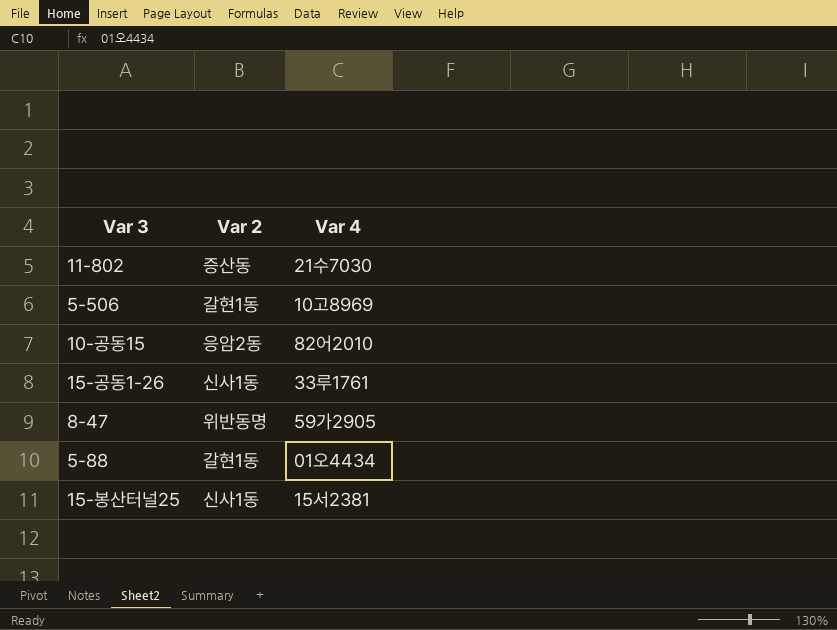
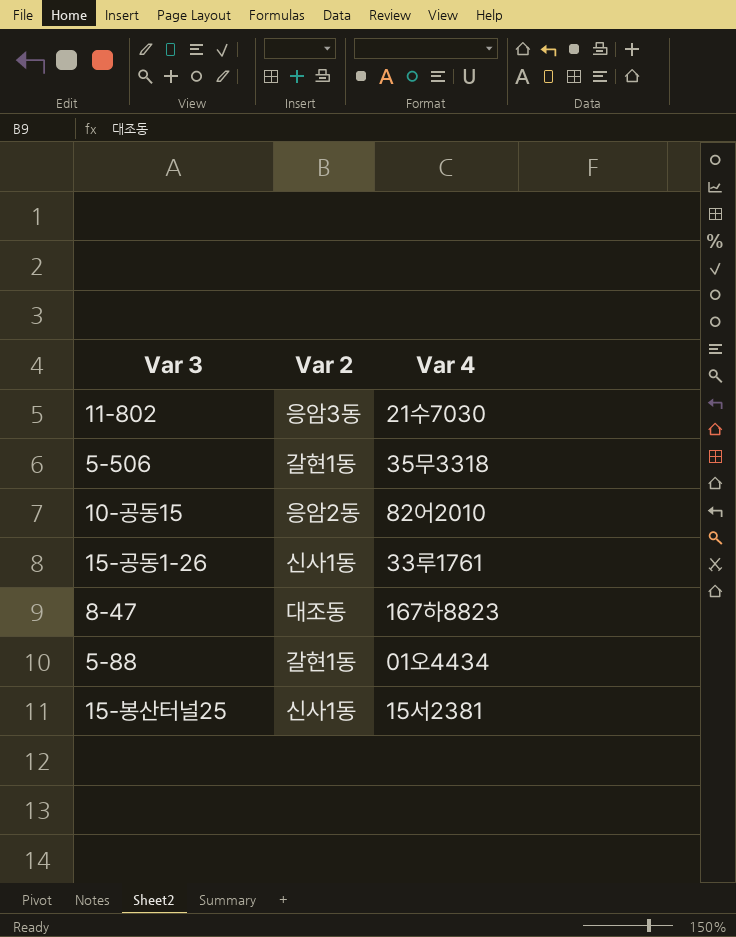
11-802 | Var 2: 증산동 -> 응암3동
5-506 | Var 4: 10고8969 -> 35무3318
8-47 | Var 2: 위반동명 -> 대조동
8-47 | Var 4: 59가2905 -> 167하8823

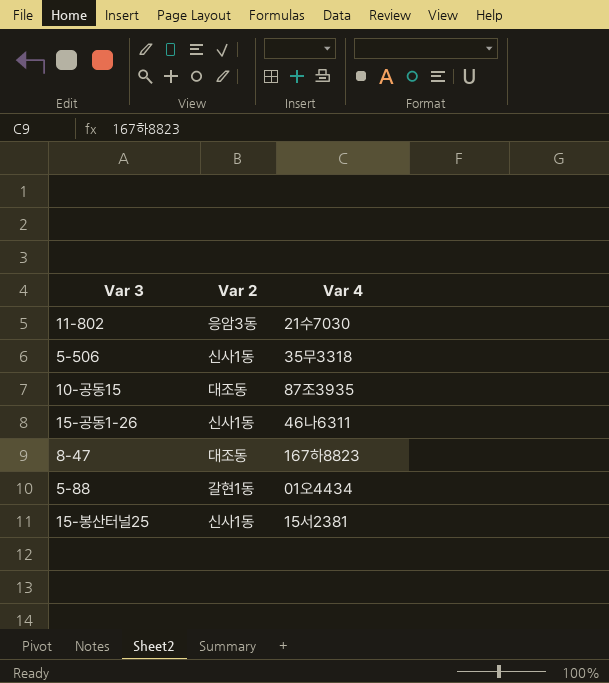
5-506 | Var 2: 갈현1동 -> 신사1동
10-공동15 | Var 2: 응암2동 -> 대조동
10-공동15 | Var 4: 82어2010 -> 87조3935
15-공동1-26 | Var 4: 33루1761 -> 46나6311

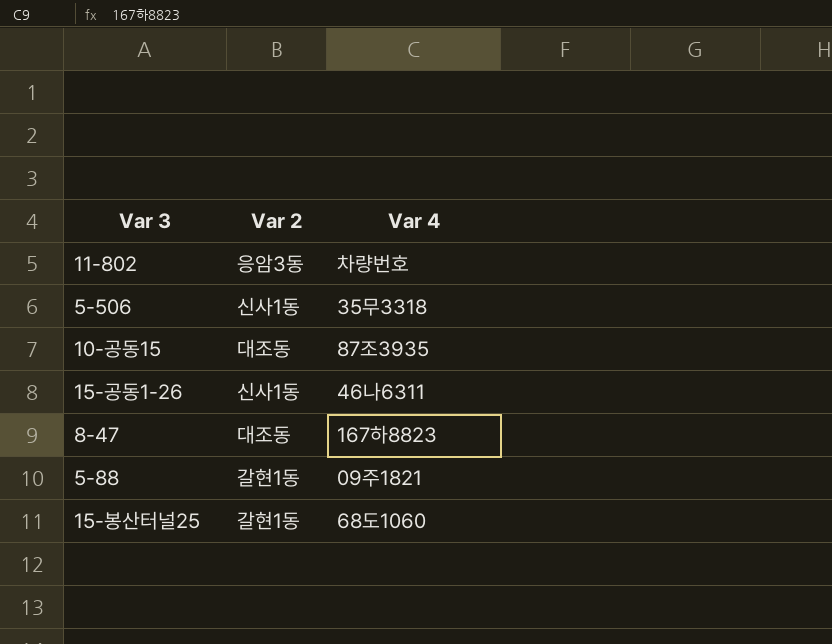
11-802 | Var 4: 21수7030 -> 차량번호
5-88 | Var 4: 01오4434 -> 09주1821
15-봉산터널25 | Var 2: 신사1동 -> 갈현1동
15-봉산터널25 | Var 4: 15서2381 -> 68도1060

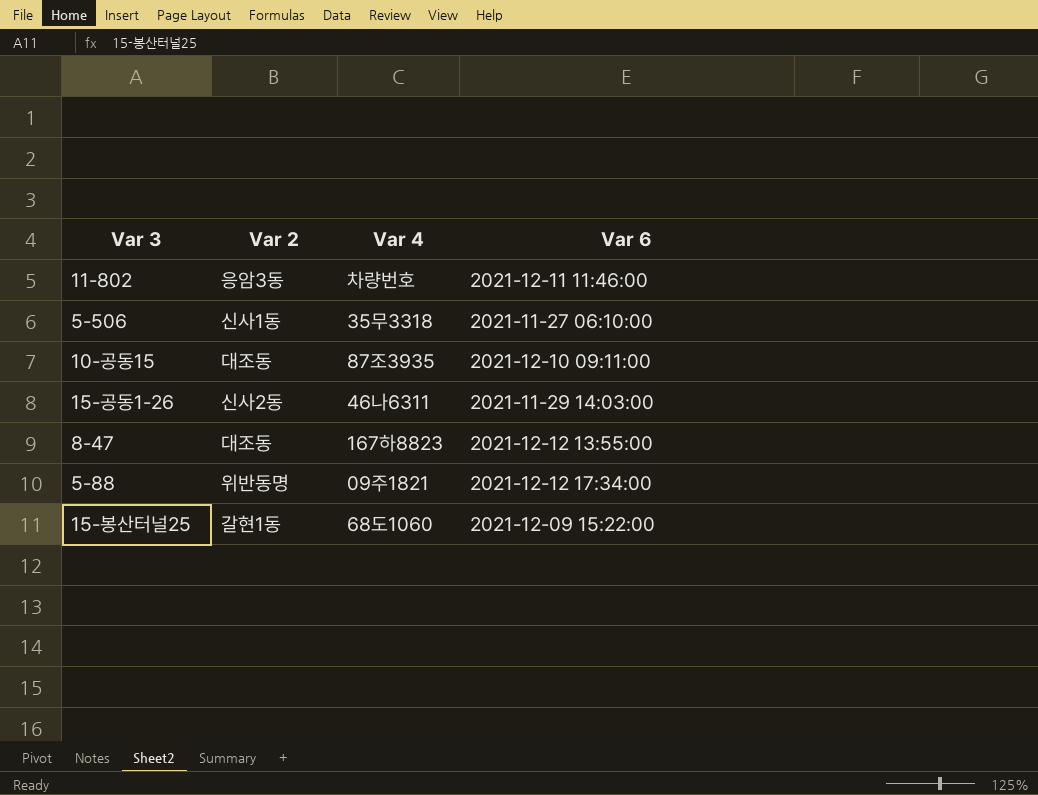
column Var 6 | position: none -> 4
15-공동1-26 | Var 2: 신사1동 -> 신사2동
5-88 | Var 2: 갈현1동 -> 위반동명

